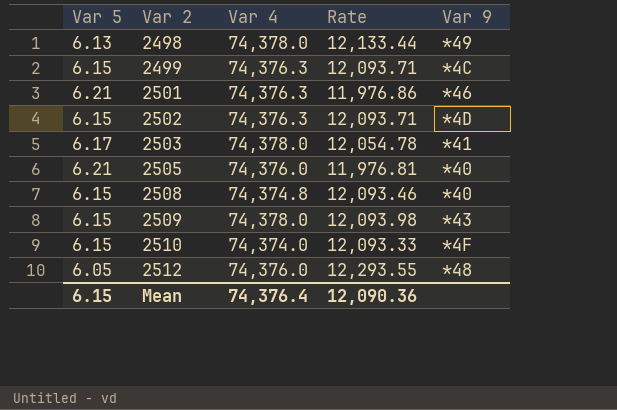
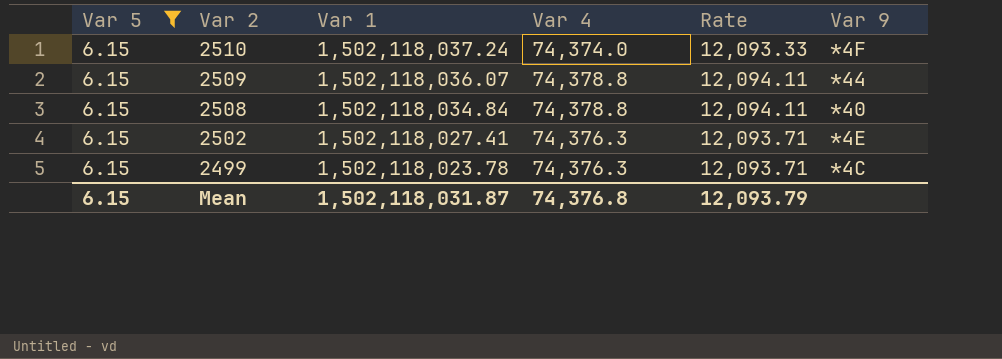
filter: none -> Var 5 = 6.15
row order: Var 2 ascending -> Var 2 descending
column Var 1 | position: none -> 3
2509 | Var 4: 74,378.0 -> 74,378.8
2509 | Rate: 12,093.98 -> 12,094.11
2509 | Var 9: *43 -> *44
2508 | Var 4: 74,374.8 -> 74,378.8
2508 | Rate: 12,093.46 -> 12,094.11
2502 | Var 9: *4D -> *4E
Mean | Var 4: 74,376.4 -> 74,376.8
Mean | Rate: 12,090.36 -> 12,093.79

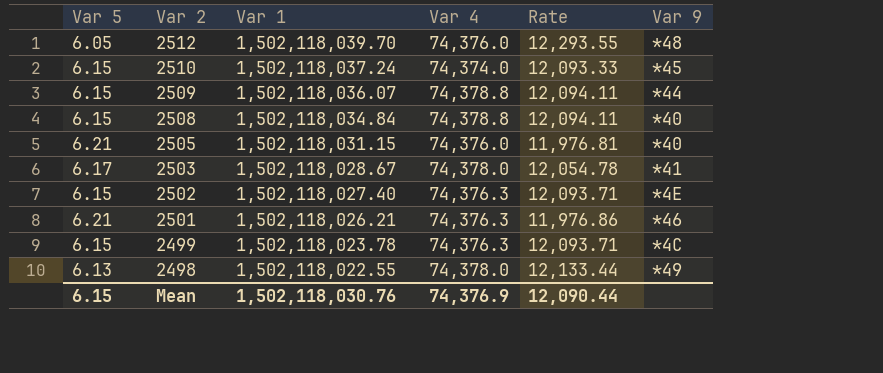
filter: Var 5 = 6.15 -> none
2510 | Var 9: *4F -> *45
2502 | Var 1: 1,502,118,027.41 -> 1,502,118,027.40
Mean | Var 1: 1,502,118,031.87 -> 1,502,118,030.76
Mean | Var 4: 74,376.8 -> 74,376.9
Mean | Rate: 12,093.79 -> 12,090.44

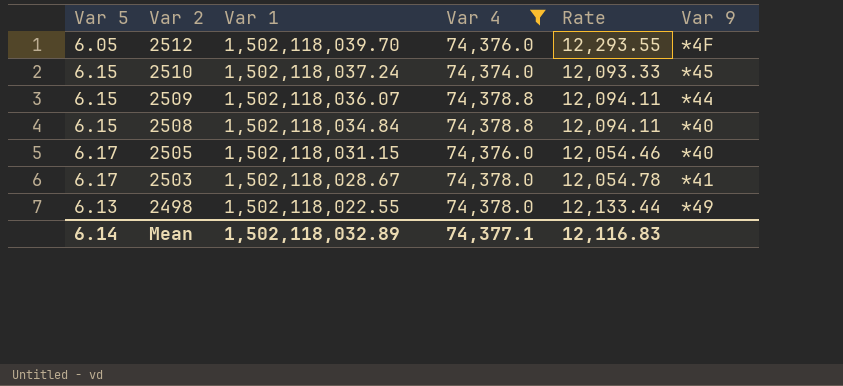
filter: none -> Var 4 != 74,376.3
2512 | Var 9: *48 -> *4F
2505 | Var 5: 6.21 -> 6.17
2505 | Rate: 11,976.81 -> 12,054.46
Mean | Var 5: 6.15 -> 6.14
Mean | Var 1: 1,502,118,030.76 -> 1,502,118,032.89
Mean | Var 4: 74,376.9 -> 74,377.1
Mean | Rate: 12,090.44 -> 12,116.83

